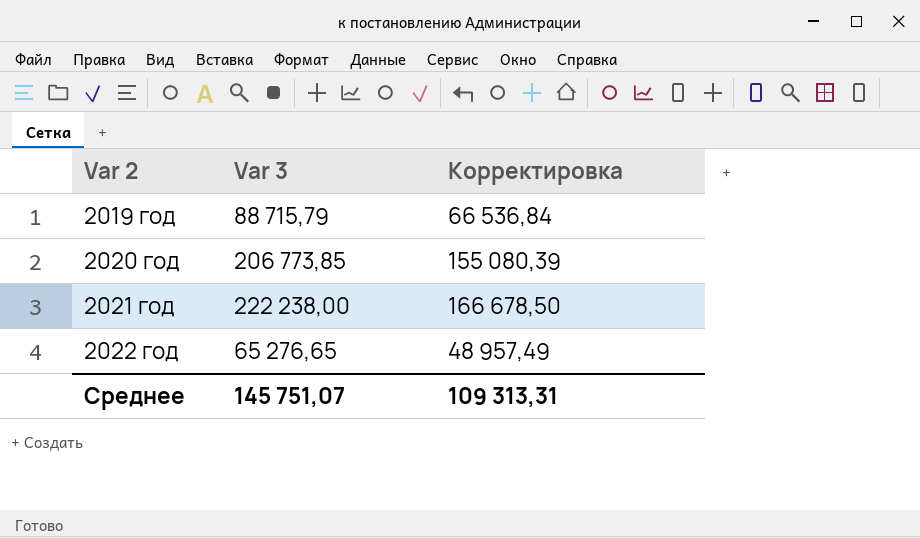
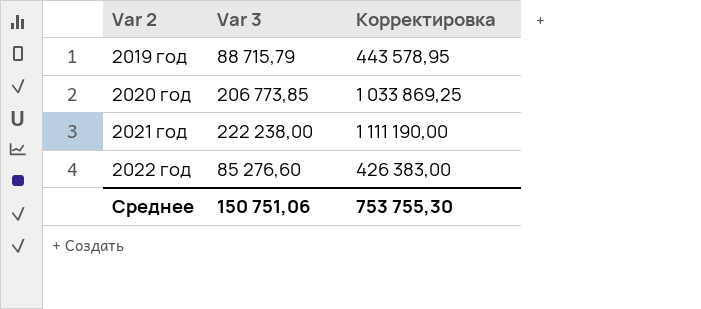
column Корректировка | formula: [Var 3] * 0,75 -> [Var 3] * 5
2022 год | Var 3: 65 276,65 -> 85 276,60
Среднее | Var 3: 145 751,07 -> 150 751,06
Среднее | Корректировка: 109 313,31 -> 753 755,30

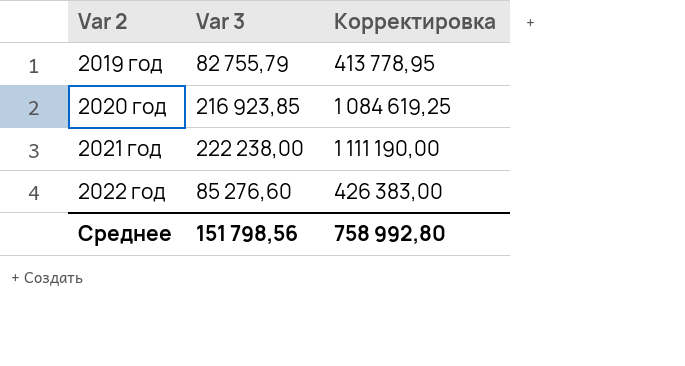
2019 год | Var 3: 88 715,79 -> 82 755,79
2019 год | Корректировка: 443 578,95 -> 413 778,95
2020 год | Var 3: 206 773,85 -> 216 923,85
2020 год | Корректировка: 1 033 869,25 -> 1 084 619,25
Среднее | Var 3: 150 751,06 -> 151 798,56
Среднее | Корректировка: 753 755,30 -> 758 992,80

